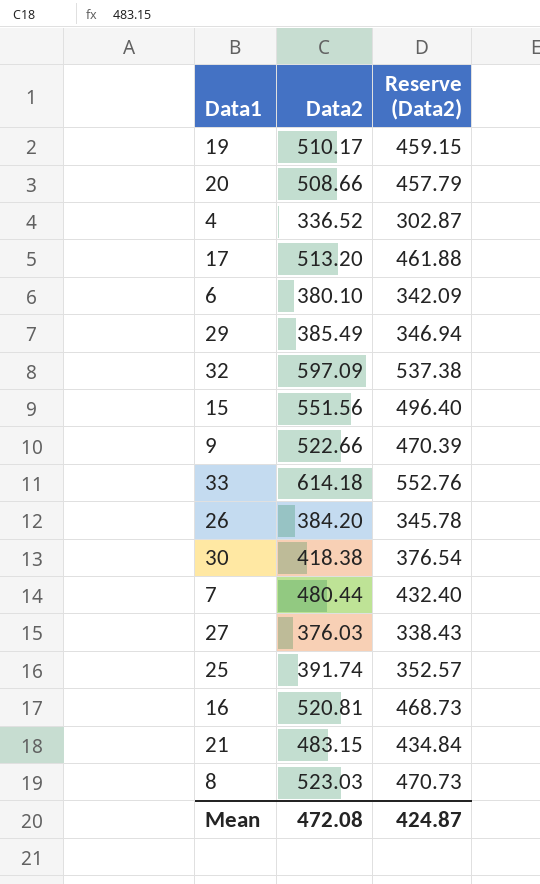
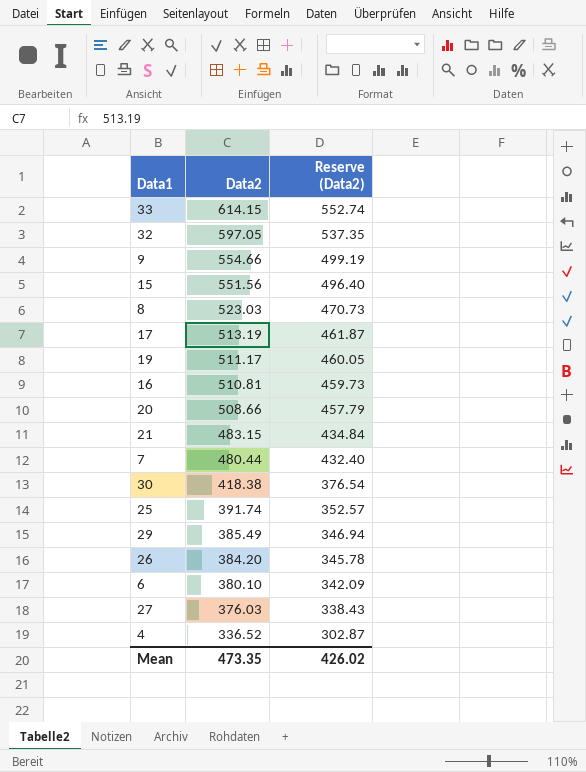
row order: none -> Data2 descending
33 | Data2: 614.18 -> 614.15
33 | Reserve (Data2): 552.76 -> 552.74
32 | Data2: 597.09 -> 597.05
32 | Reserve (Data2): 537.38 -> 537.35
9 | Data2: 522.66 -> 554.66
9 | Reserve (Data2): 470.39 -> 499.19
17 | Data2: 513.20 -> 513.19
17 | Reserve (Data2): 461.88 -> 461.87
19 | Data2: 510.17 -> 511.17
19 | Reserve (Data2): 459.15 -> 460.05
16 | Data2: 520.81 -> 510.81
16 | Reserve (Data2): 468.73 -> 459.73
Mean | Data2: 472.08 -> 473.35
Mean | Reserve (Data2): 424.87 -> 426.02

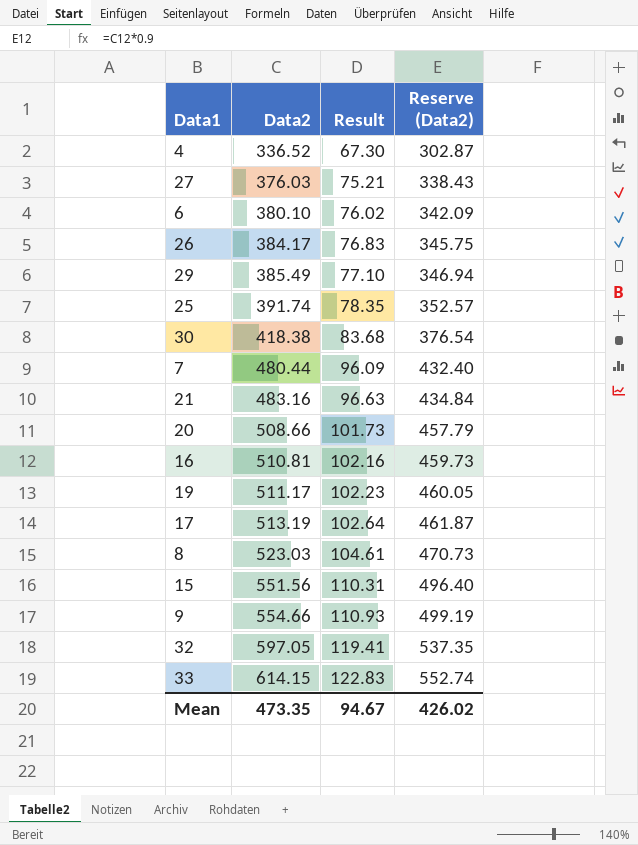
row order: Data2 descending -> Data2 ascending
column Result | formula: none -> [Data2] * 0.2
26 | Data2: 384.20 -> 384.17
26 | Reserve (Data2): 345.78 -> 345.75
21 | Data2: 483.15 -> 483.16

